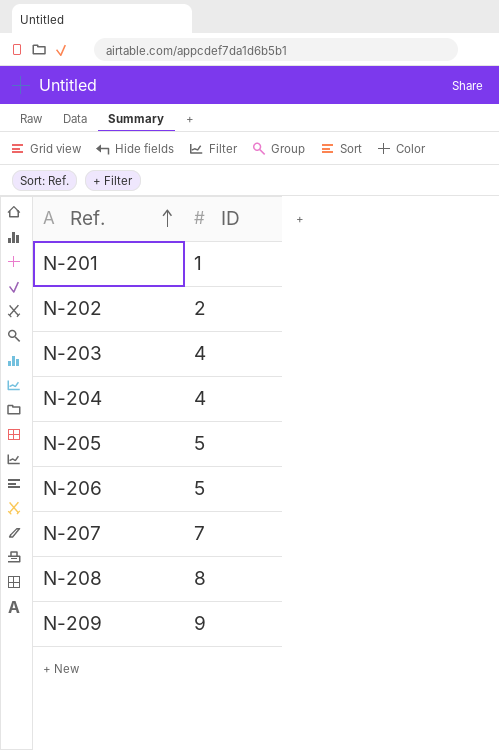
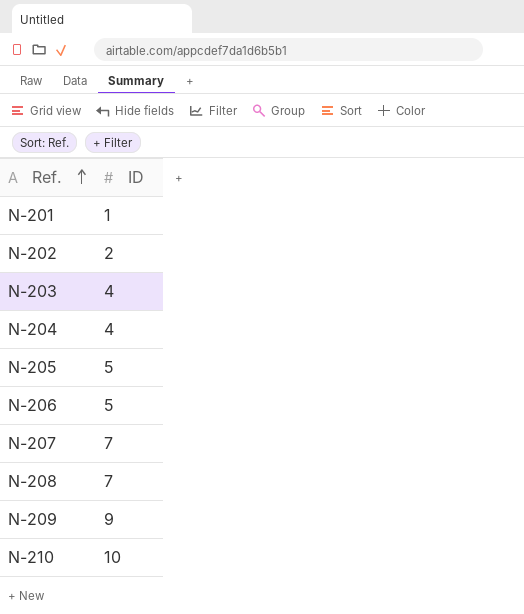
N-208 | ID: 8 -> 7
row N-210: none -> 10

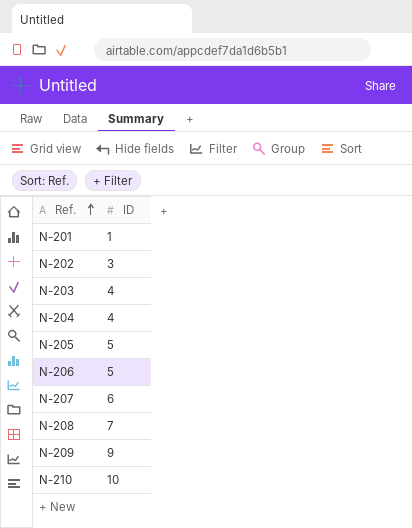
N-202 | ID: 2 -> 3
N-207 | ID: 7 -> 6

